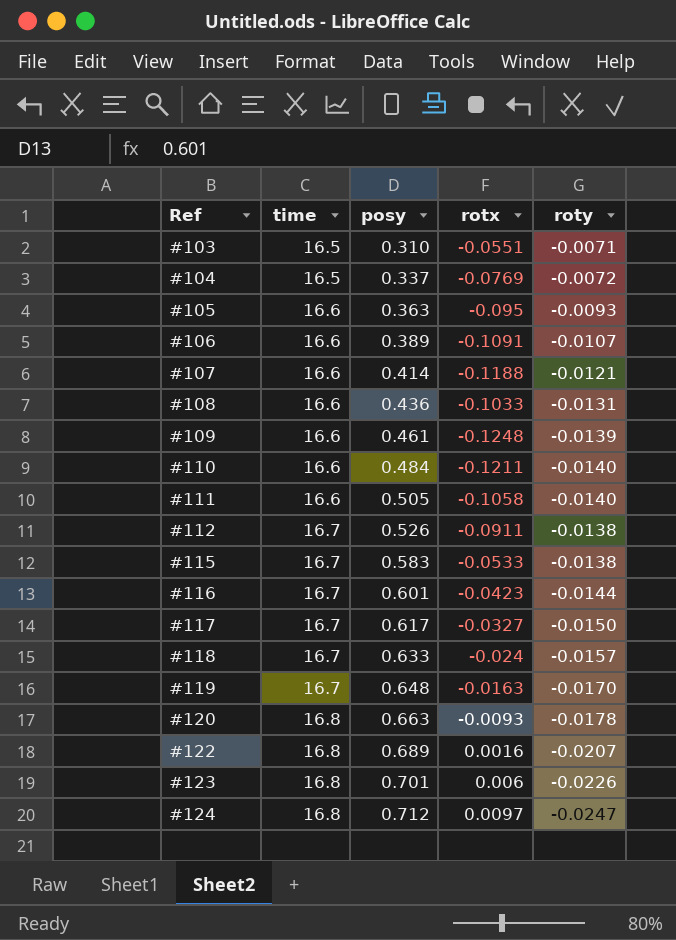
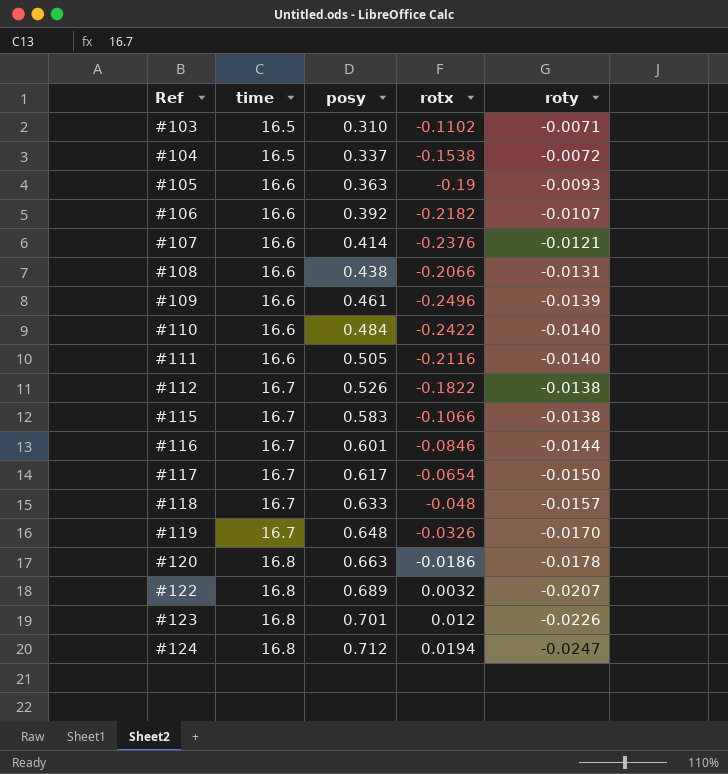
#103 | rotx: -0.0551 -> -0.1102
#104 | rotx: -0.0769 -> -0.1538
#105 | rotx: -0.095 -> -0.19
#106 | posy: 0.389 -> 0.392
#106 | rotx: -0.1091 -> -0.2182
#107 | rotx: -0.1188 -> -0.2376
#108 | posy: 0.436 -> 0.438
#108 | rotx: -0.1033 -> -0.2066
#109 | rotx: -0.1248 -> -0.2496
#110 | rotx: -0.1211 -> -0.2422
#111 | rotx: -0.1058 -> -0.2116
#112 | rotx: -0.0911 -> -0.1822
#115 | rotx: -0.0533 -> -0.1066
#116 | rotx: -0.0423 -> -0.0846
#117 | rotx: -0.0327 -> -0.0654
#118 | rotx: -0.024 -> -0.048
#119 | rotx: -0.0163 -> -0.0326
#120 | rotx: -0.0093 -> -0.0186
#122 | rotx: 0.0016 -> 0.0032
#123 | rotx: 0.006 -> 0.012
#124 | rotx: 0.0097 -> 0.0194

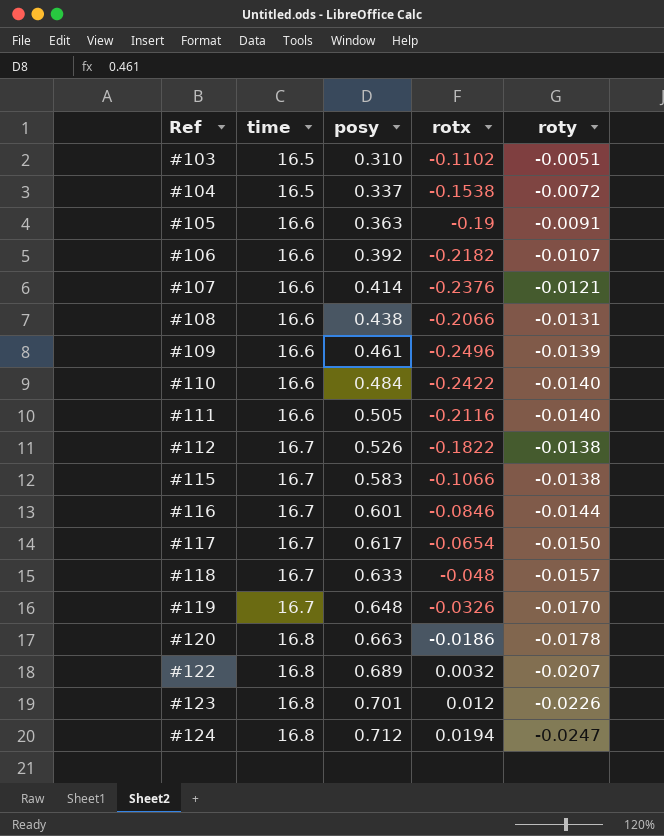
#103 | roty: -0.0071 -> -0.0051
#105 | roty: -0.0093 -> -0.0091

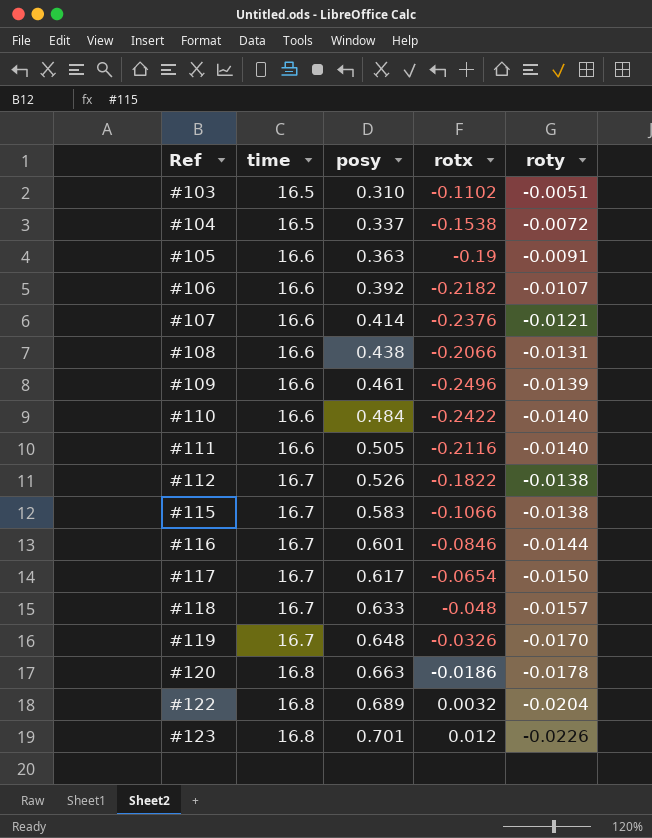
row #124: 16.8 | 0.712 | 0.0194 | -0.0247 -> none
#122 | roty: -0.0207 -> -0.0204

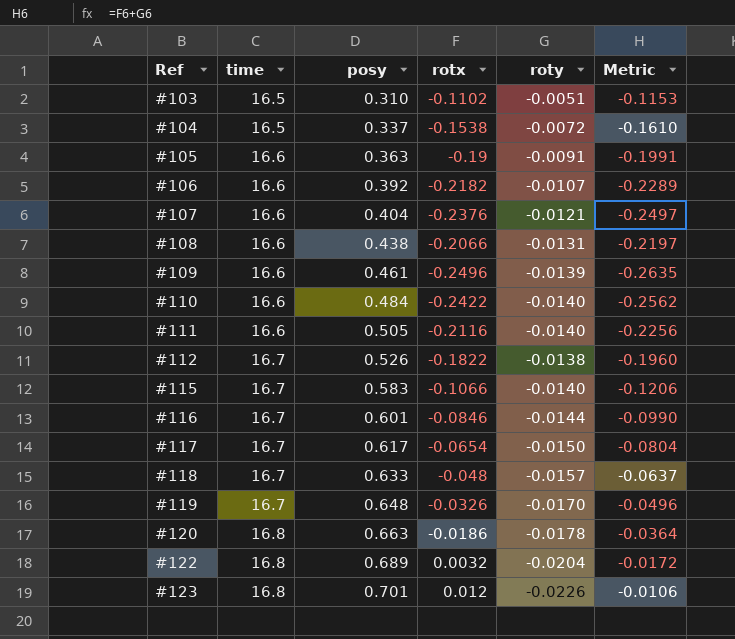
column Metric | formula: none -> [rotx] + [roty]
#107 | posy: 0.414 -> 0.404
#115 | roty: -0.0138 -> -0.0140

